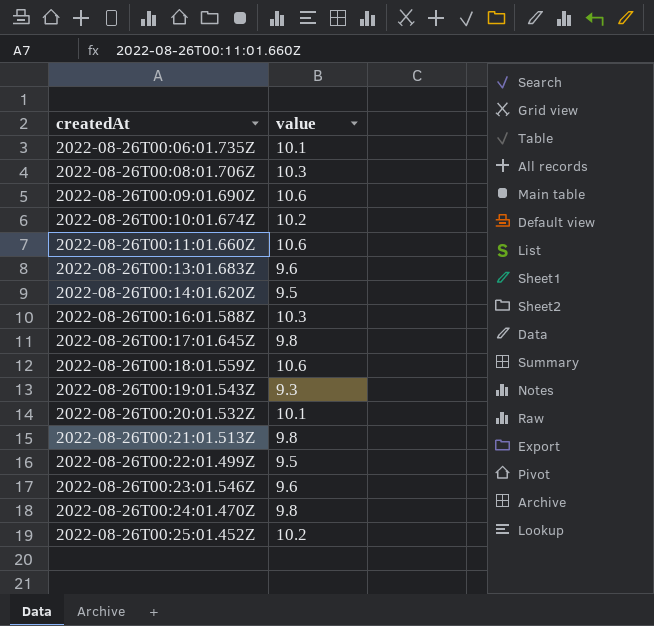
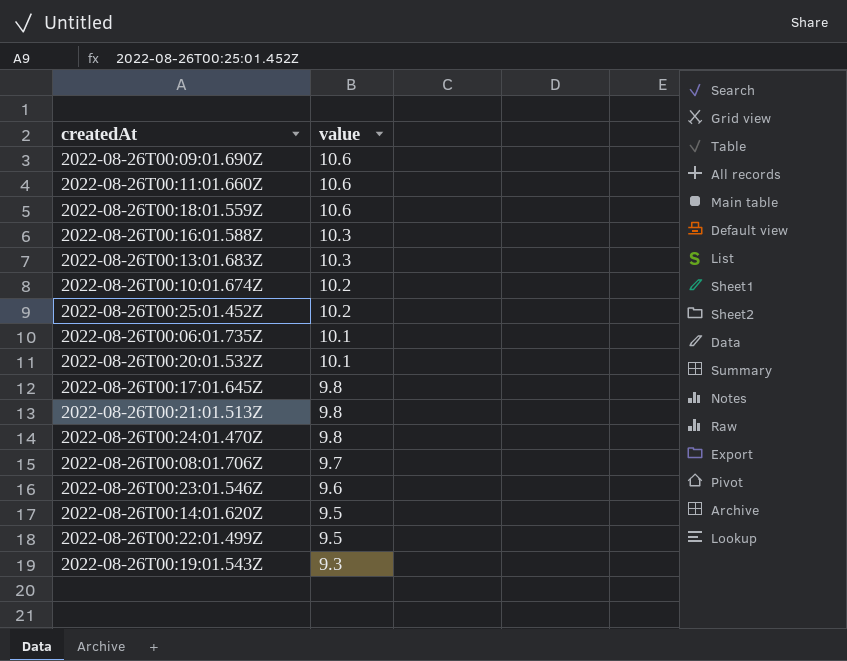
row order: createdAt ascending -> value descending
2022-08-26T00:13:01.683Z | value: 9.6 -> 10.3
2022-08-26T00:08:01.706Z | value: 10.3 -> 9.7

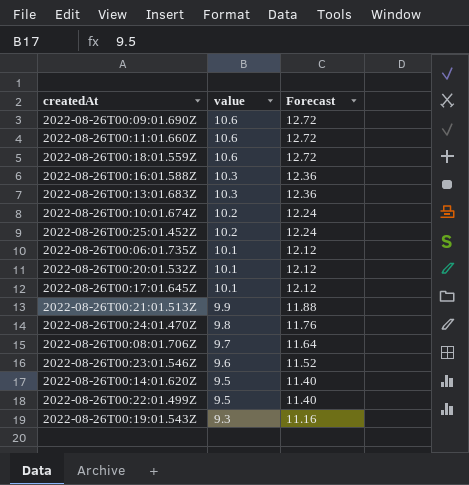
column Forecast | formula: none -> [value] * 1.2
2022-08-26T00:17:01.645Z | value: 9.8 -> 10.1
2022-08-26T00:21:01.513Z | value: 9.8 -> 9.9

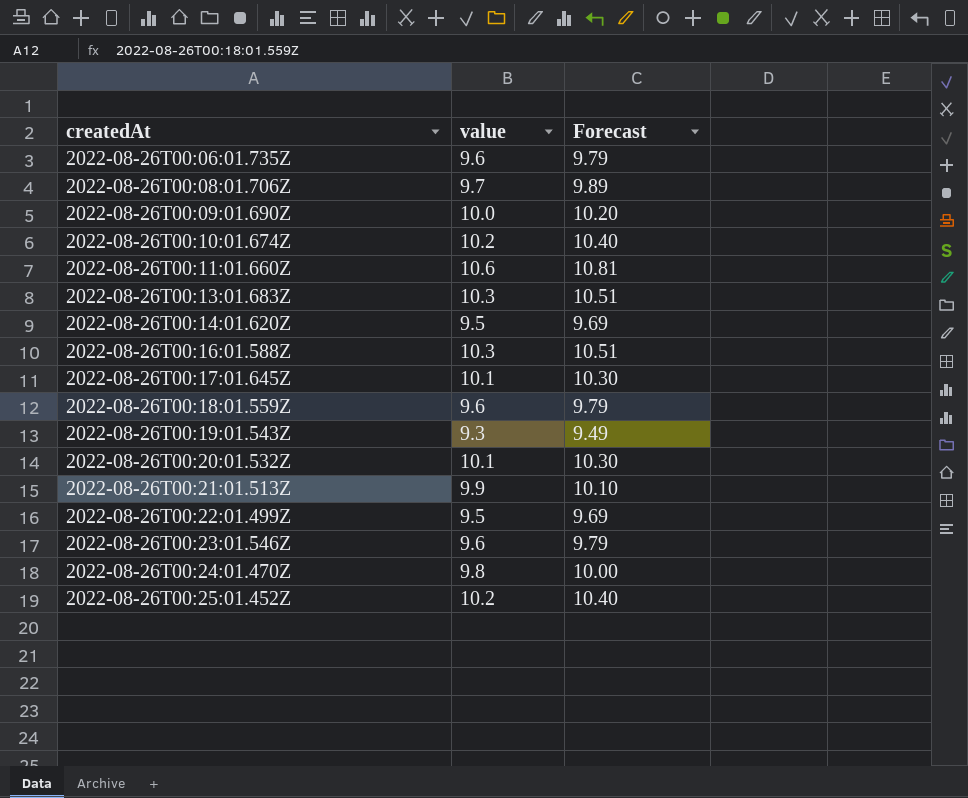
row order: value descending -> createdAt ascending
column Forecast | formula: [value] * 1.2 -> [value] * 1.02
2022-08-26T00:06:01.735Z | value: 10.1 -> 9.6
2022-08-26T00:09:01.690Z | value: 10.6 -> 10.0
2022-08-26T00:18:01.559Z | value: 10.6 -> 9.6

